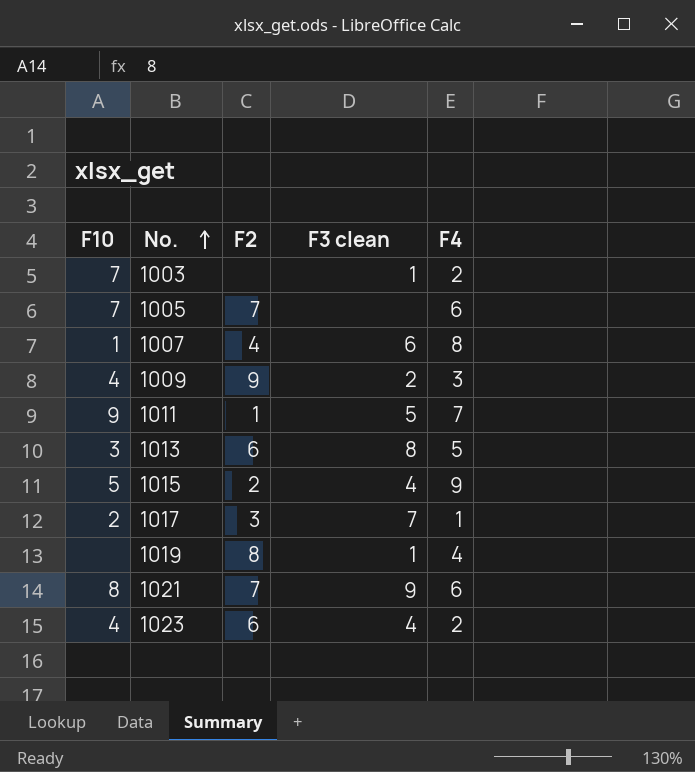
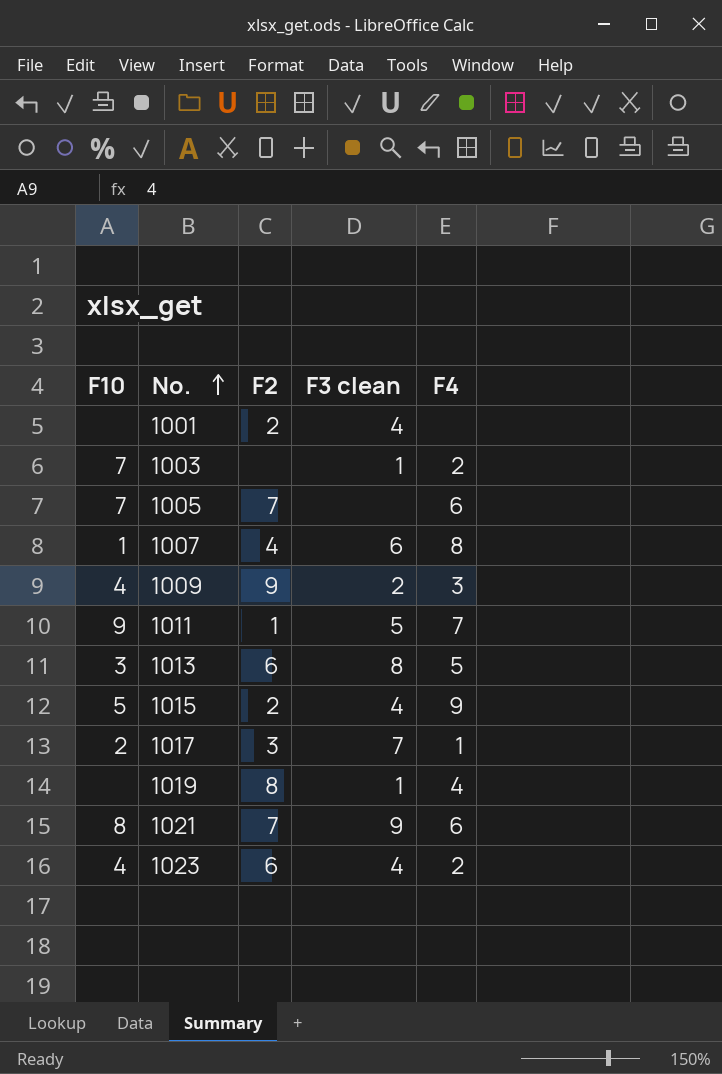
row 1001: none -> none | 2 | 4 | none

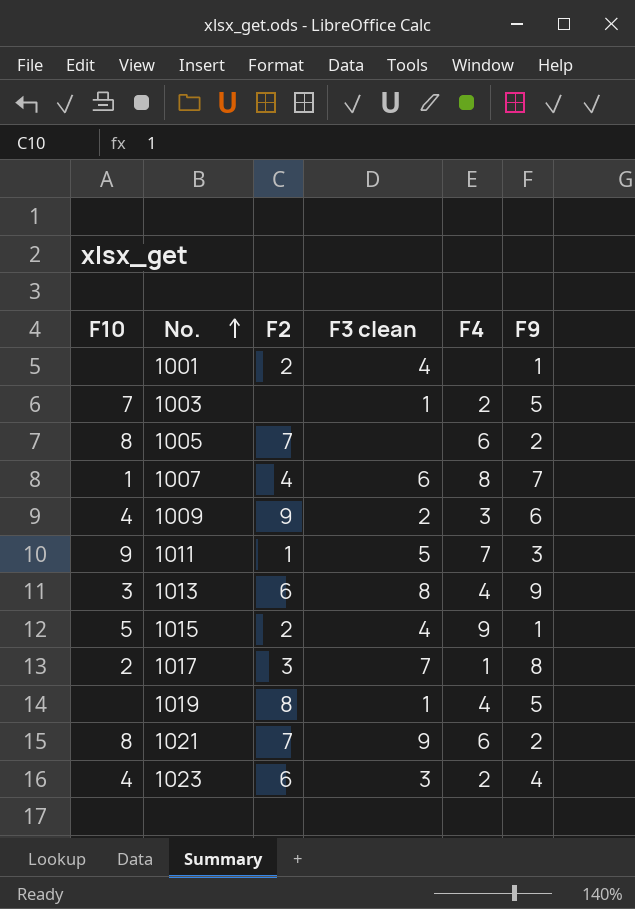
column F9 | position: none -> 6
1005 | F10: 7 -> 8
1013 | F4: 5 -> 4
1023 | F3 clean: 4 -> 3

